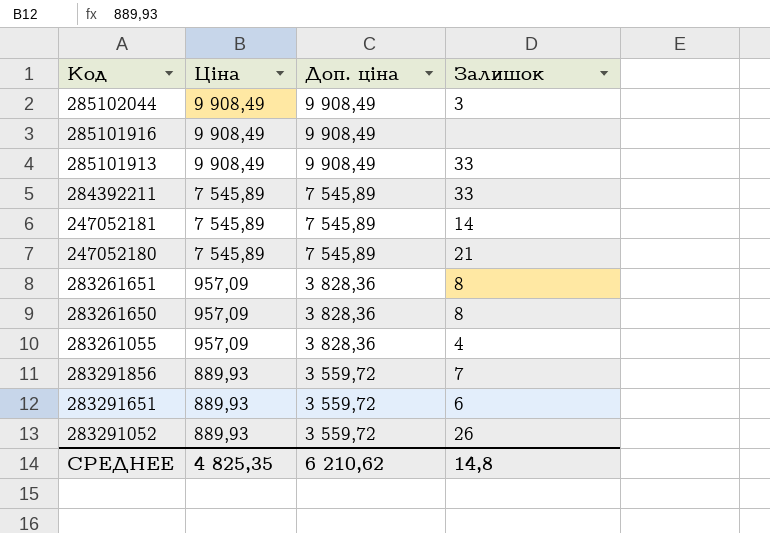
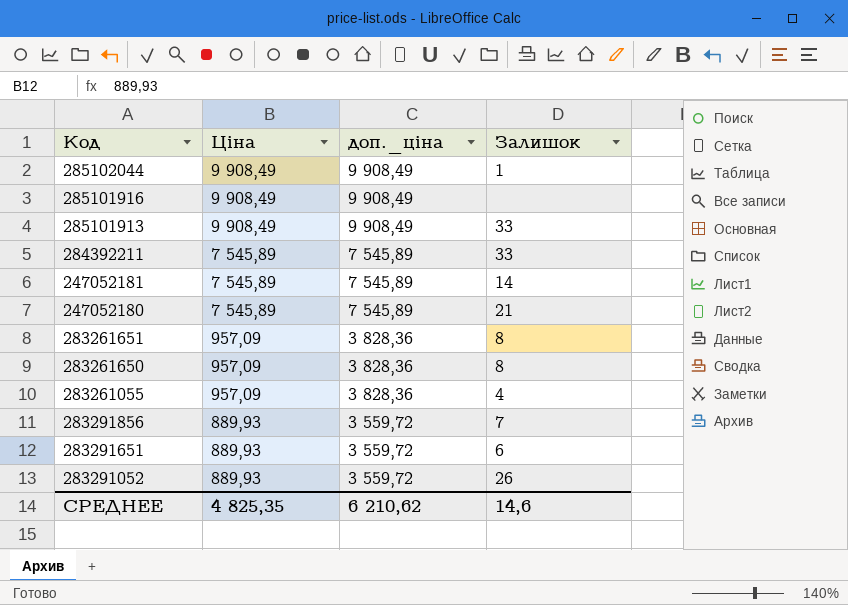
column name: Доп. ціна -> доп._ціна
285102044 | Залишок: 3 -> 1
СРЕДНЕЕ | Залишок: 14,8 -> 14,6

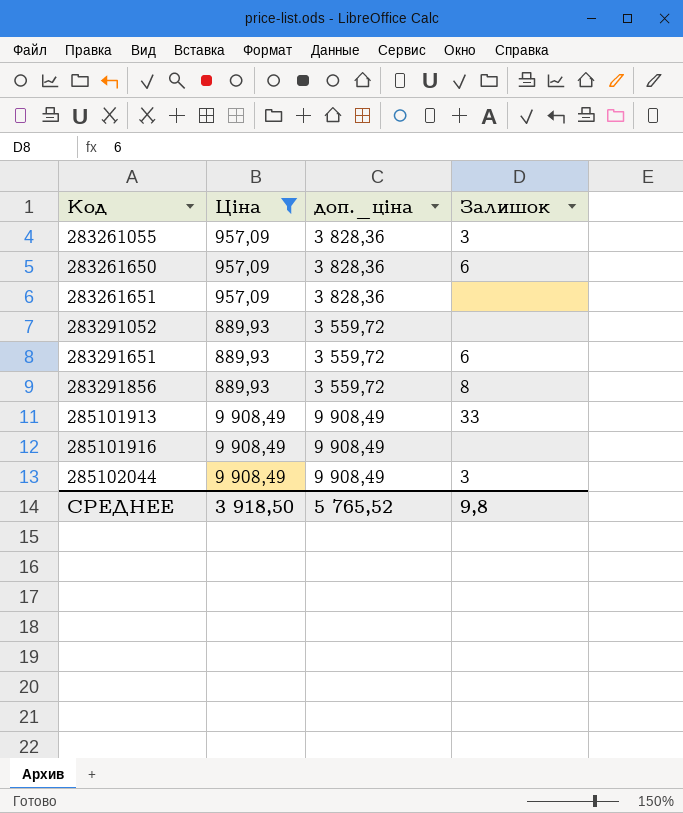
filter: none -> Ціна != 7 545,89
row order: Ціна descending -> Код ascending
283261055 | Залишок: 4 -> 3
283261650 | Залишок: 8 -> 6
283261651 | Залишок: 8 -> none
283291052 | Залишок: 26 -> none
283291856 | Залишок: 7 -> 8
285102044 | Залишок: 1 -> 3
СРЕДНЕЕ | Ціна: 4 825,35 -> 3 918,50
СРЕДНЕЕ | доп._ціна: 6 210,62 -> 5 765,52
СРЕДНЕЕ | Залишок: 14,6 -> 9,8

